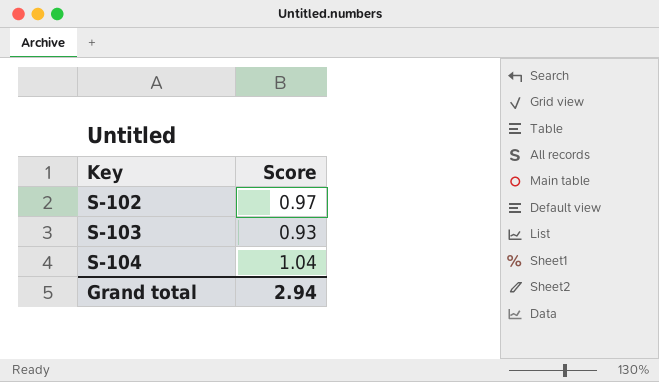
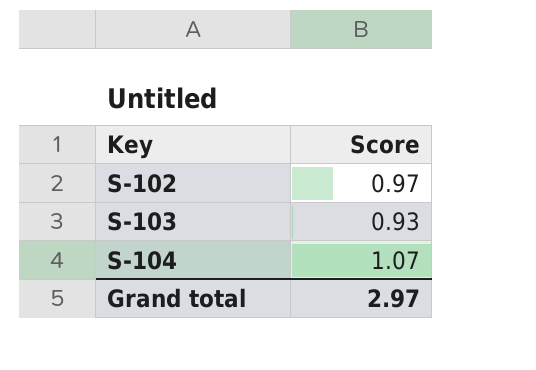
S-104 | Score: 1.04 -> 1.07
Grand total | Score: 2.94 -> 2.97

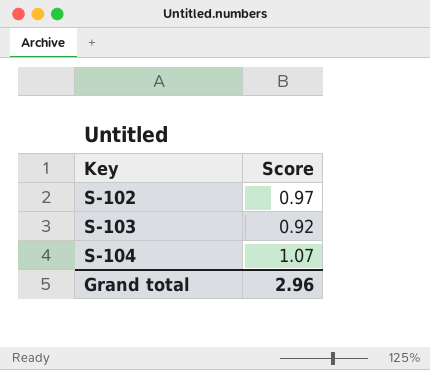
S-103 | Score: 0.93 -> 0.92
Grand total | Score: 2.97 -> 2.96

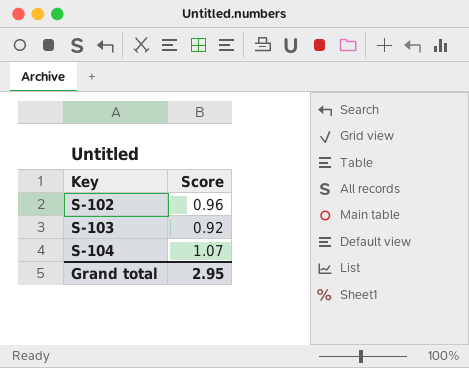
S-102 | Score: 0.97 -> 0.96
Grand total | Score: 2.96 -> 2.95

